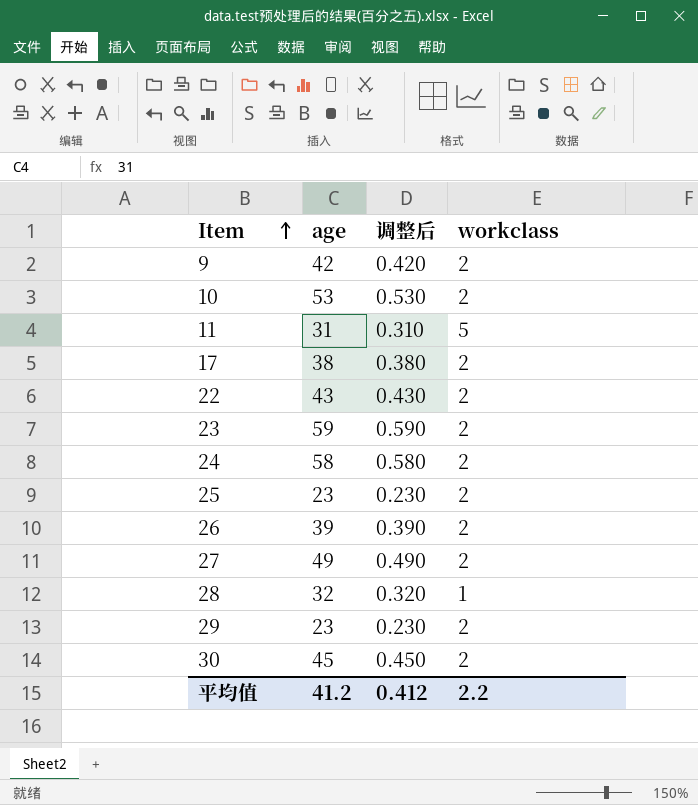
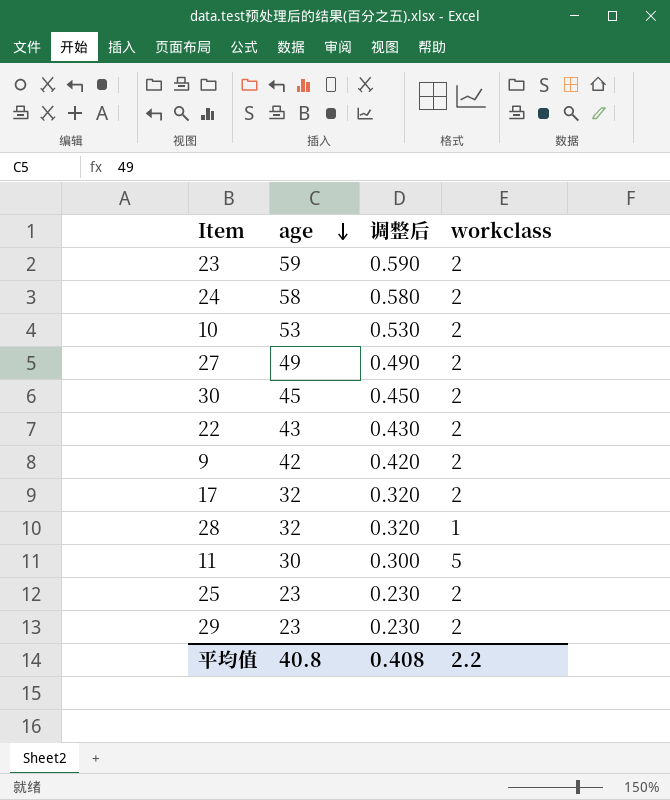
row order: Item ascending -> age descending
row 26: 39 | 0.390 | 2 -> none
17 | age: 38 -> 32
17 | 调整后: 0.380 -> 0.320
11 | age: 31 -> 30
11 | 调整后: 0.310 -> 0.300
平均值 | age: 41.2 -> 40.8
平均值 | 调整后: 0.412 -> 0.408

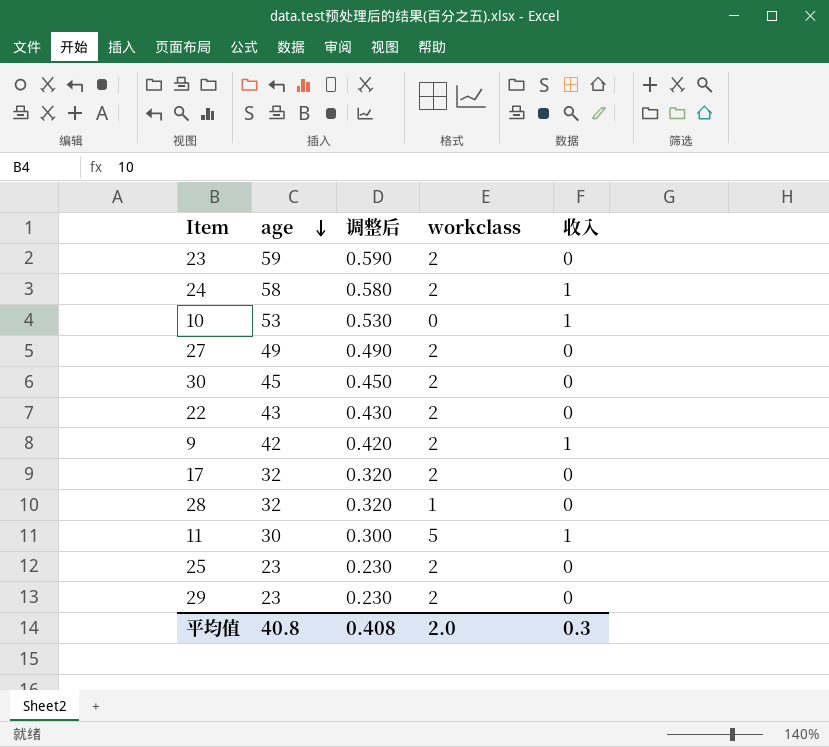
column 收入 | position: none -> 5
10 | workclass: 2 -> 0
平均值 | workclass: 2.2 -> 2.0

